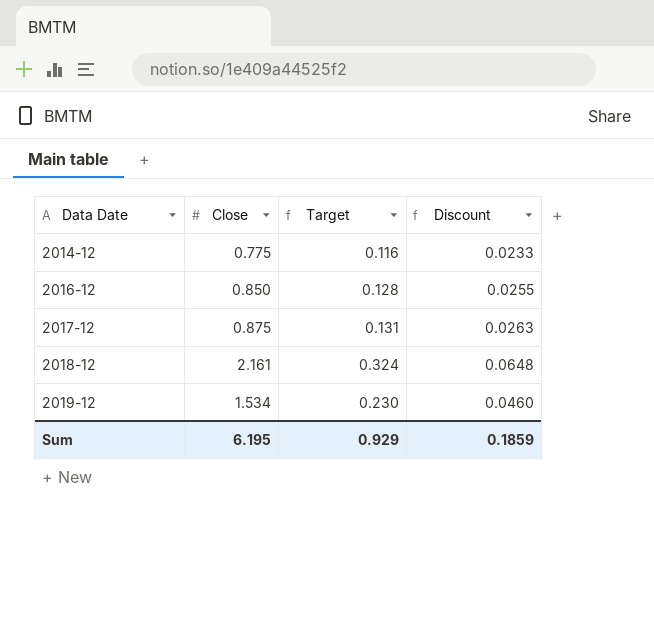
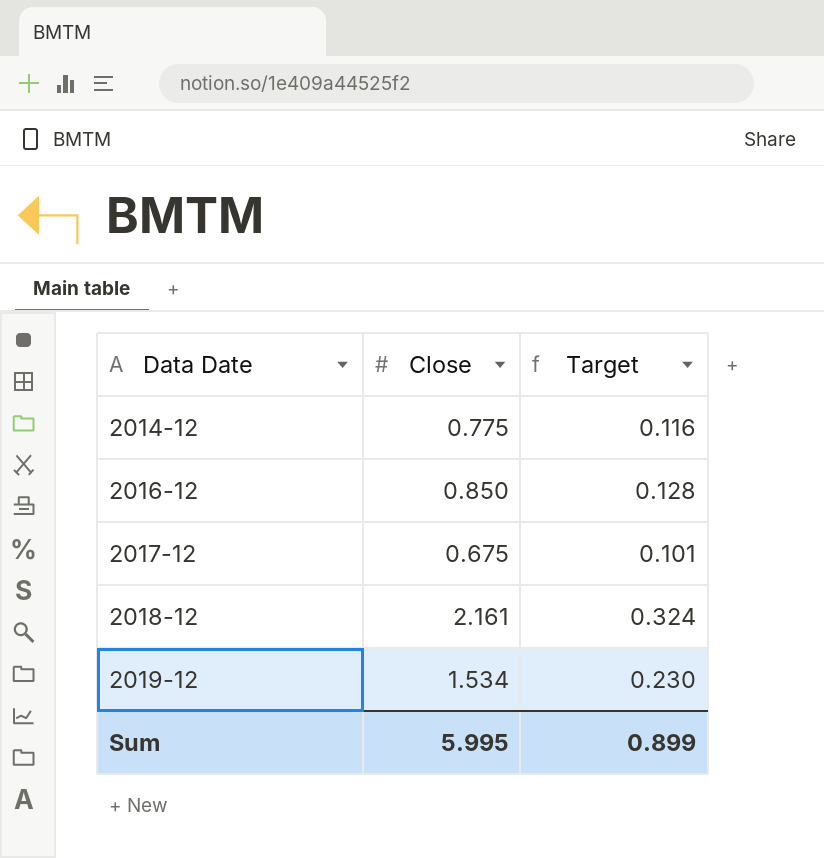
column Discount | formula: [Close] * 0.03 -> none
2017-12 | Close: 0.875 -> 0.675
2017-12 | Target: 0.131 -> 0.101
Sum | Close: 6.195 -> 5.995
Sum | Target: 0.929 -> 0.899

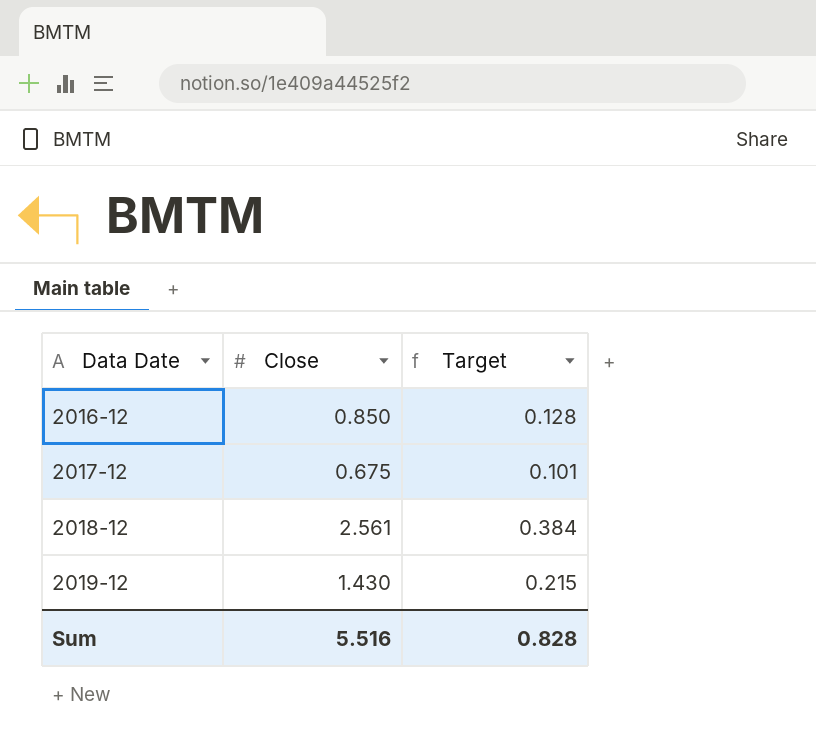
row 2014-12: 0.775 | 0.116 -> none
2018-12 | Close: 2.161 -> 2.561
2018-12 | Target: 0.324 -> 0.384
2019-12 | Close: 1.534 -> 1.430
2019-12 | Target: 0.230 -> 0.215
Sum | Close: 5.995 -> 5.516
Sum | Target: 0.899 -> 0.828

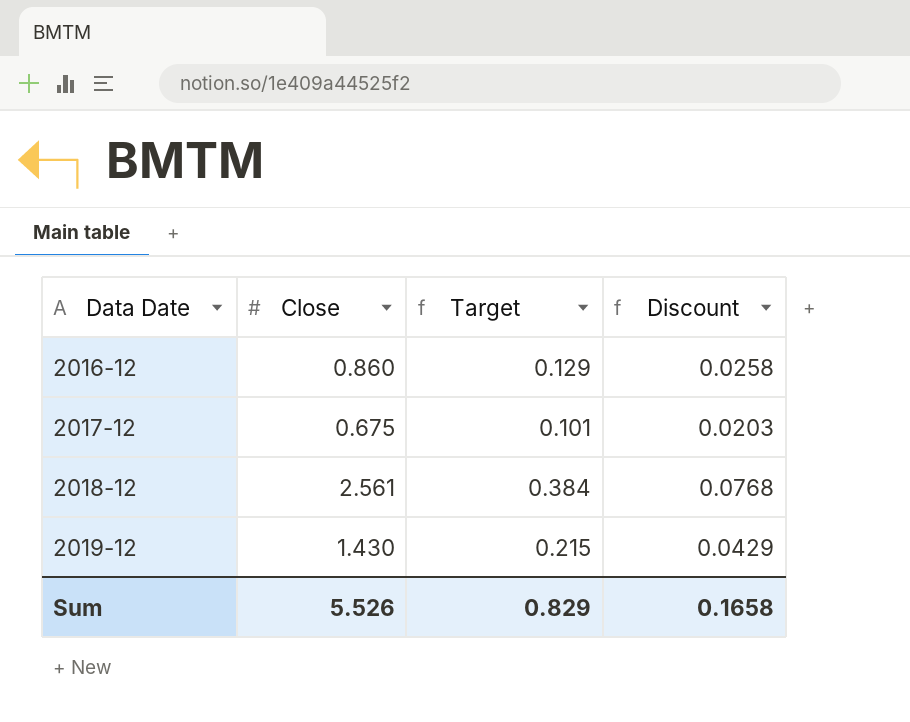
column Discount | formula: none -> [Close] * 0.03
2016-12 | Close: 0.850 -> 0.860
2016-12 | Target: 0.128 -> 0.129
Sum | Close: 5.516 -> 5.526
Sum | Target: 0.828 -> 0.829

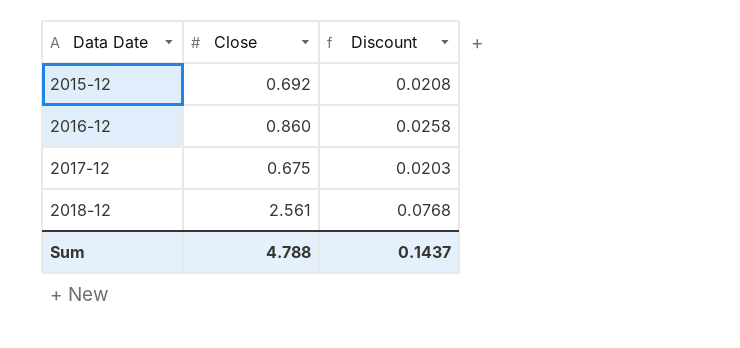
column Target | formula: [Close] * 0.15 -> none
row 2019-12: 1.430 | 0.215 | 0.0429 -> none
row 2015-12: none -> 0.692 | 0.0208
Sum | Close: 5.526 -> 4.788
Sum | Discount: 0.1658 -> 0.1437

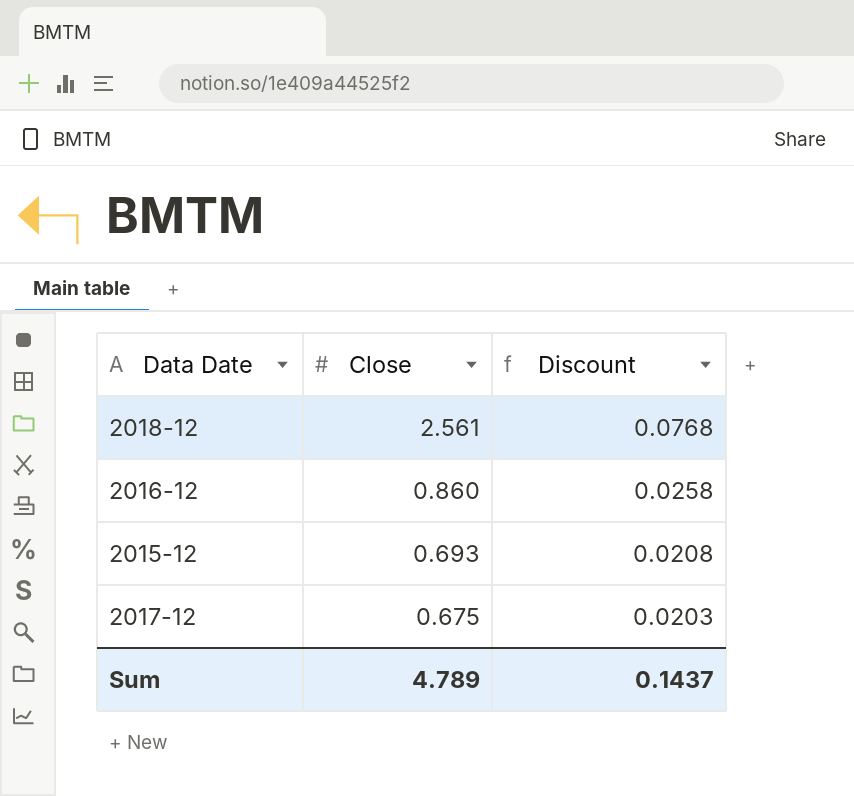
row order: Data Date ascending -> Close descending
2015-12 | Close: 0.692 -> 0.693
Sum | Close: 4.788 -> 4.789

